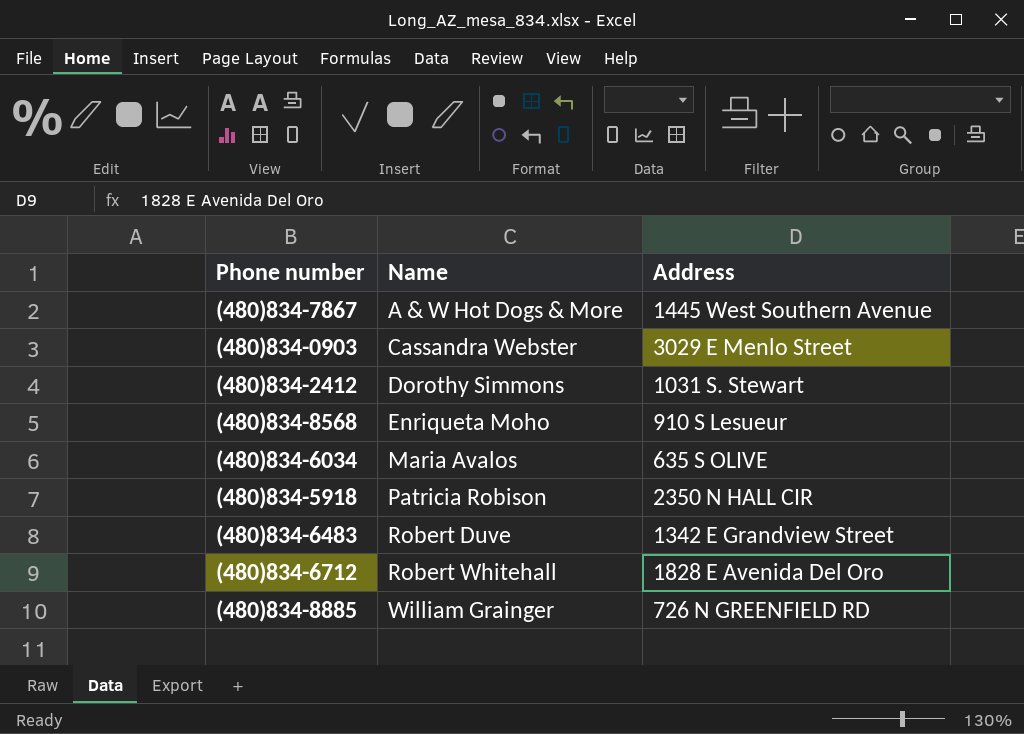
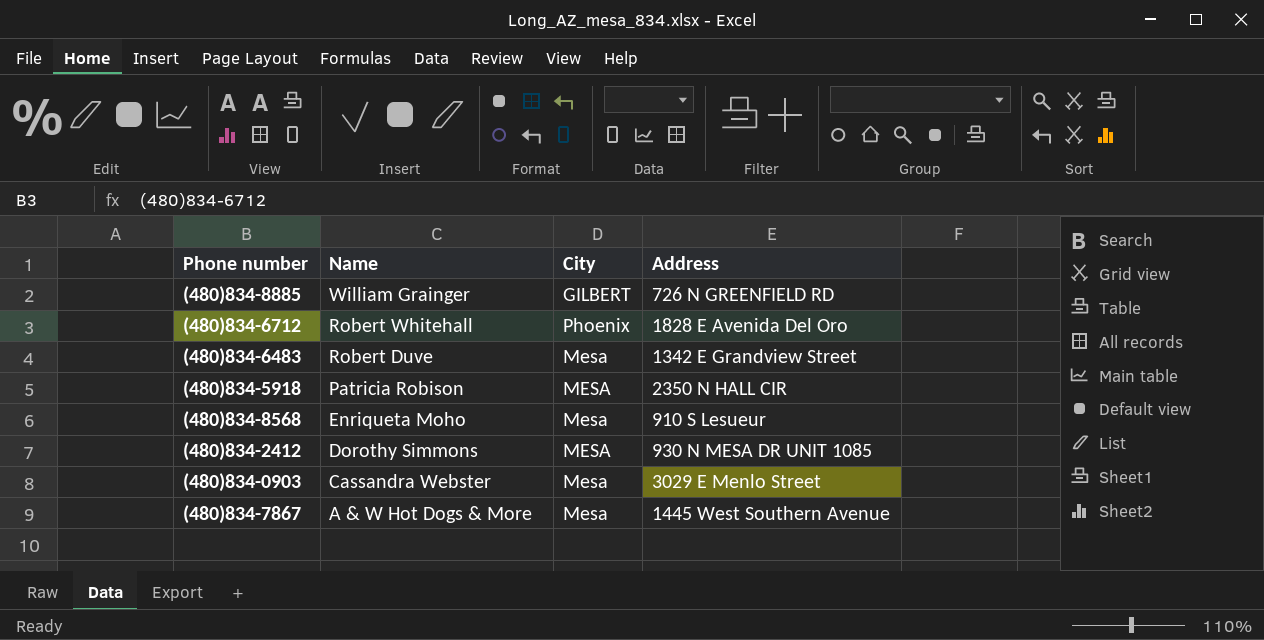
row order: Name ascending -> Name descending
column City | position: none -> 3
row (480)834-6034: Maria Avalos | 635 S OLIVE -> none
(480)834-2412 | Address: 1031 S. Stewart -> 930 N MESA DR UNIT 1085

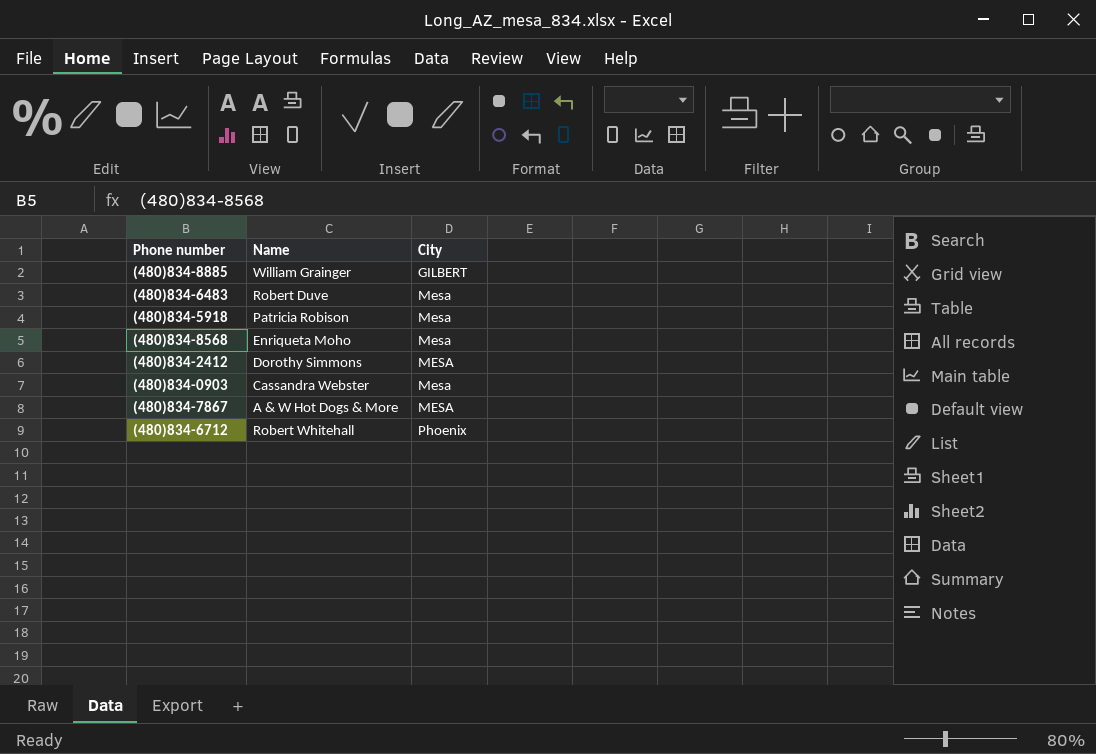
row order: Name descending -> City ascending
column Address | position: 4 -> none
(480)834-5918 | City: MESA -> Mesa
(480)834-7867 | City: Mesa -> MESA

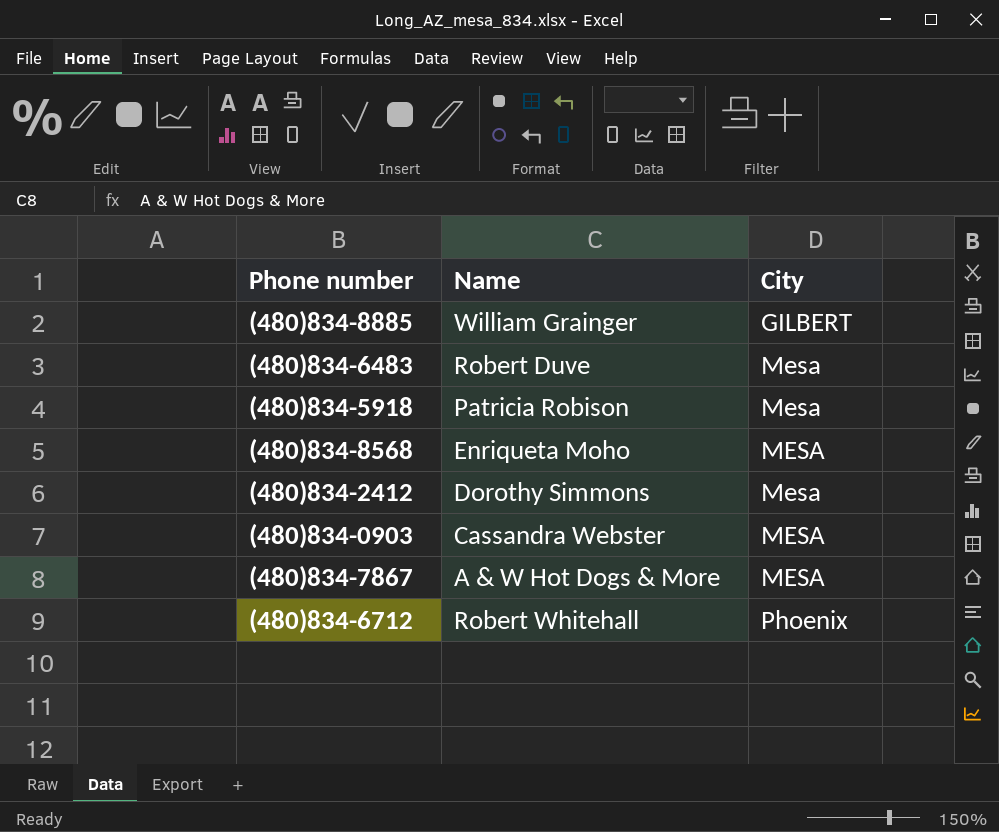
(480)834-8568 | City: Mesa -> MESA
(480)834-2412 | City: MESA -> Mesa
(480)834-0903 | City: Mesa -> MESA

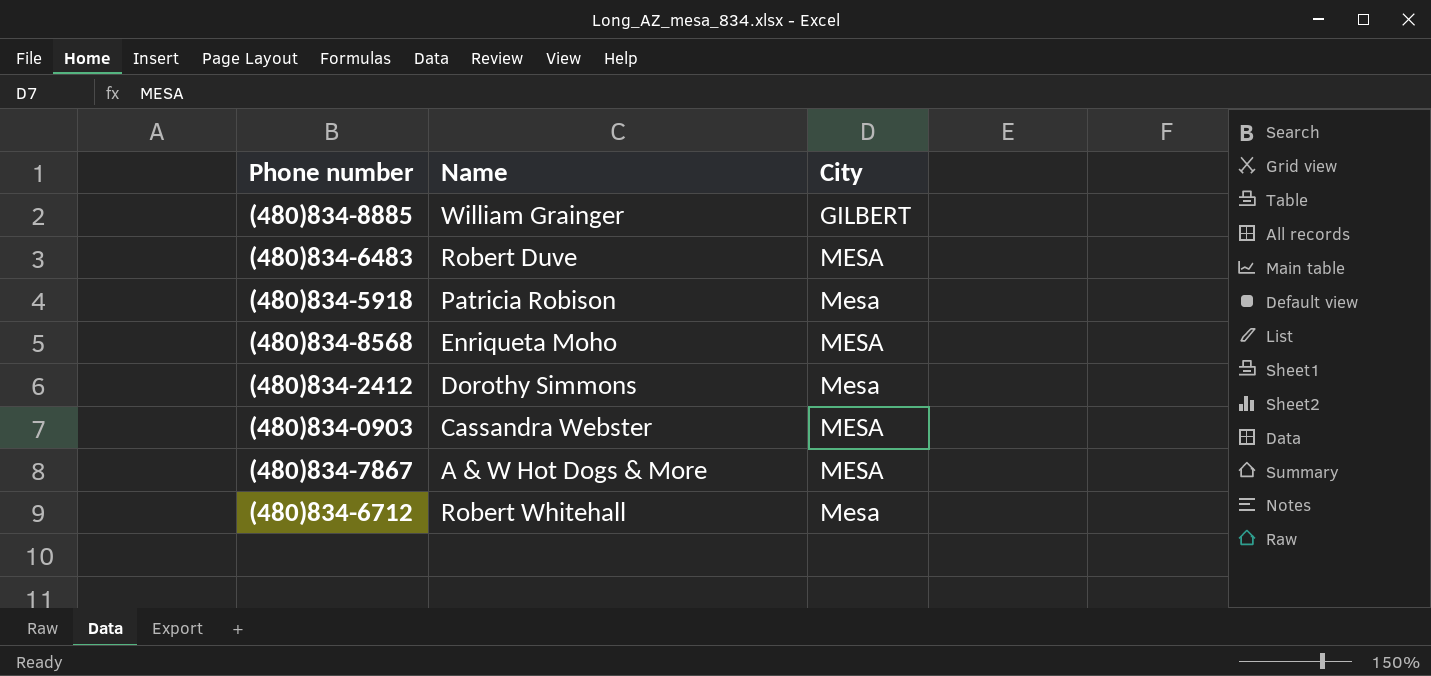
(480)834-6483 | City: Mesa -> MESA
(480)834-6712 | City: Phoenix -> Mesa

